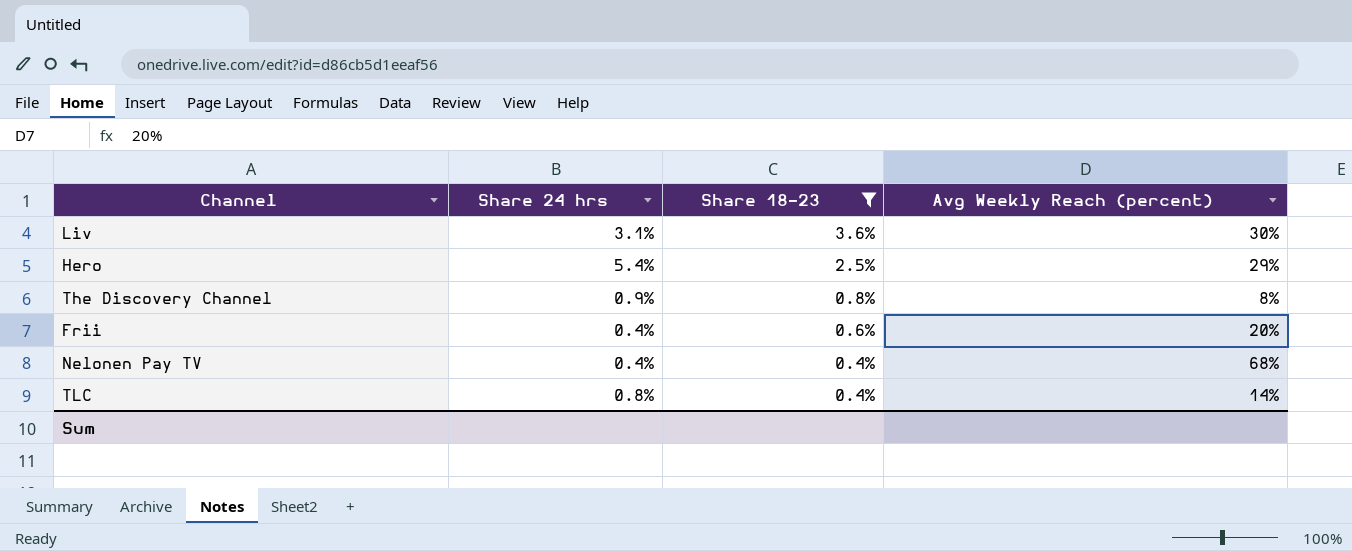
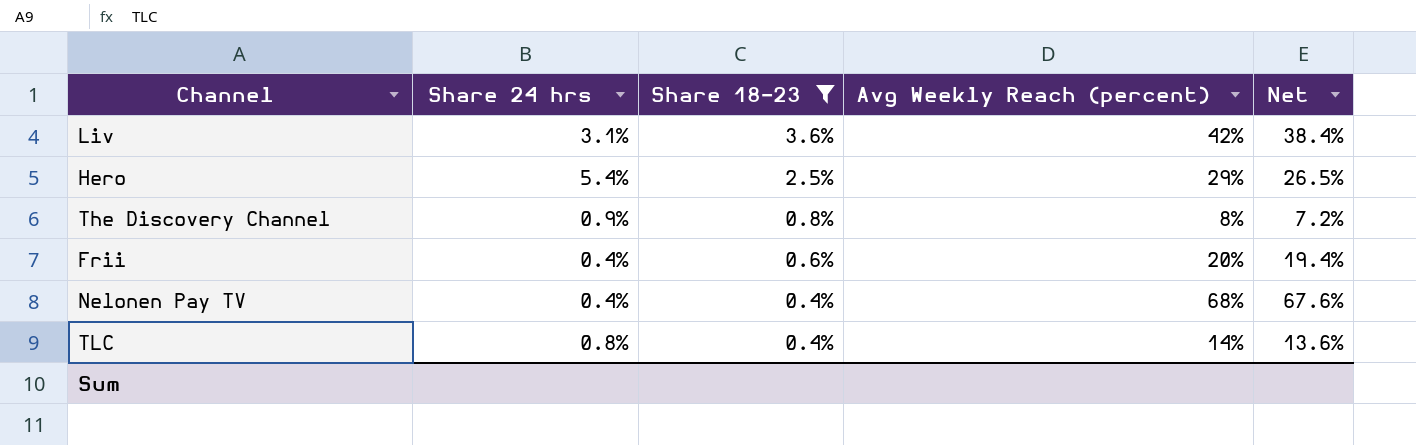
column Net | formula: none -> [Avg Weekly Reach (percent)] - [Share 18–23]
Liv | Avg Weekly Reach (percent): 30% -> 42%

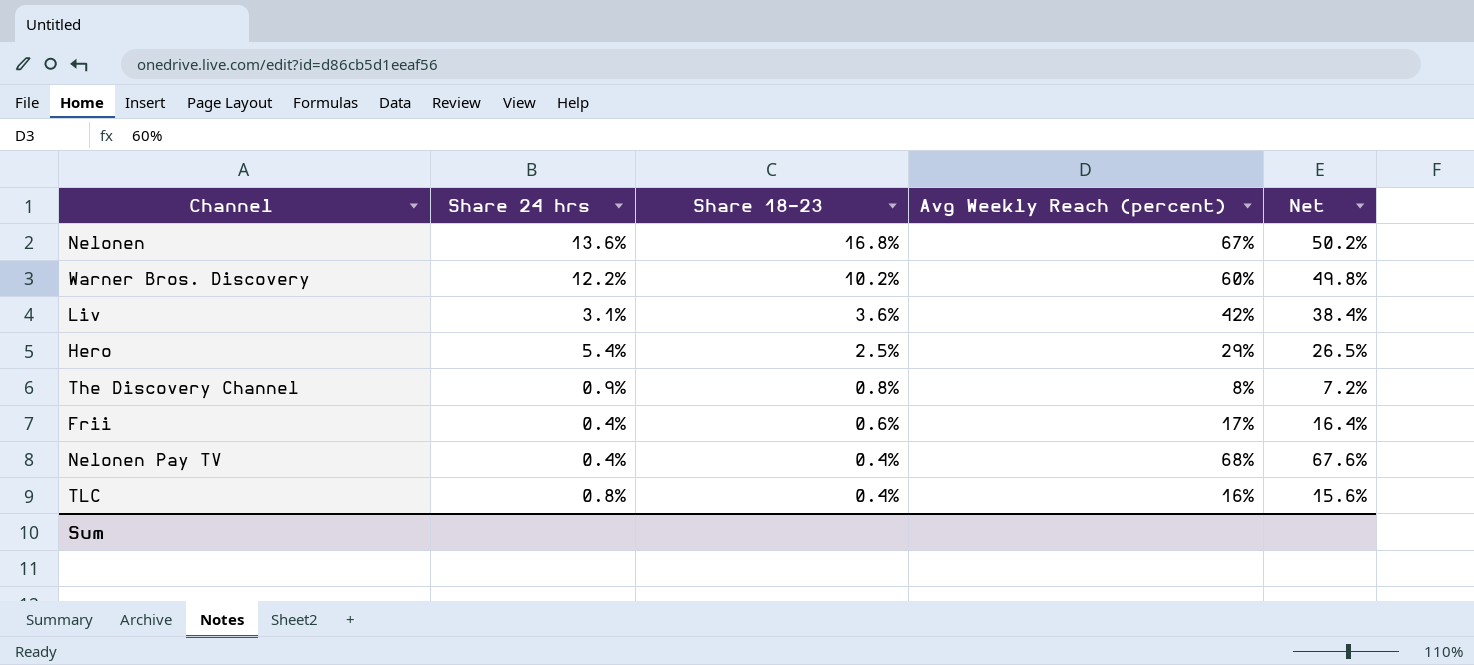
filter: Share 18–23 <= 3.6% -> none
Frii | Avg Weekly Reach (percent): 20% -> 17%
Frii | Net: 19.4% -> 16.4%
TLC | Avg Weekly Reach (percent): 14% -> 16%
TLC | Net: 13.6% -> 15.6%

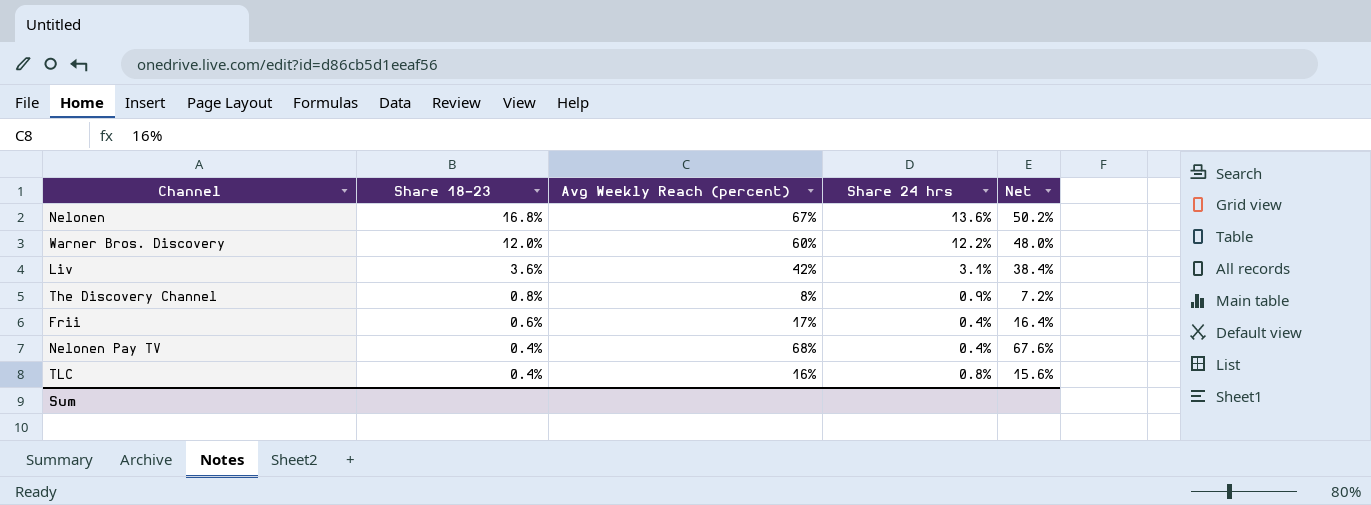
column Share 24 hrs | position: 2 -> 4
row Hero: 5.4% | 2.5% | 29% | 26.5% -> none
Warner Bros. Discovery | Share 18–23: 10.2% -> 12.0%
Warner Bros. Discovery | Net: 49.8% -> 48.0%

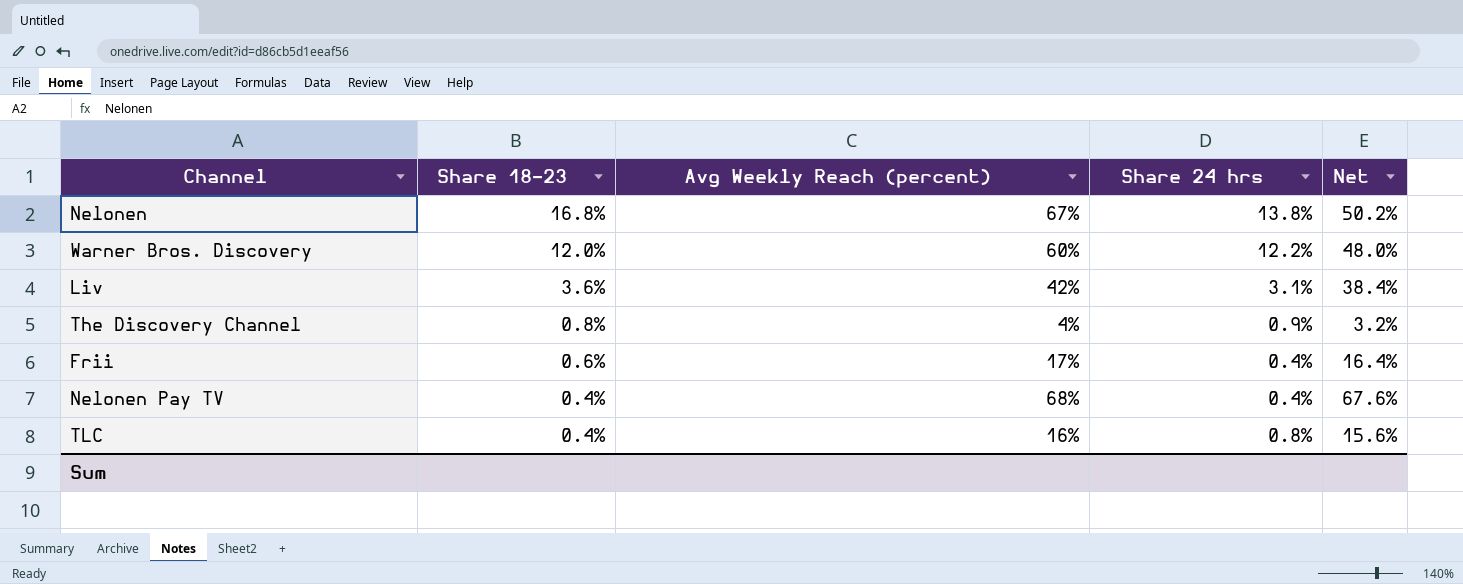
Nelonen | Share 24 hrs: 13.6% -> 13.8%
The Discovery Channel | Avg Weekly Reach (percent): 8% -> 4%
The Discovery Channel | Net: 7.2% -> 3.2%

